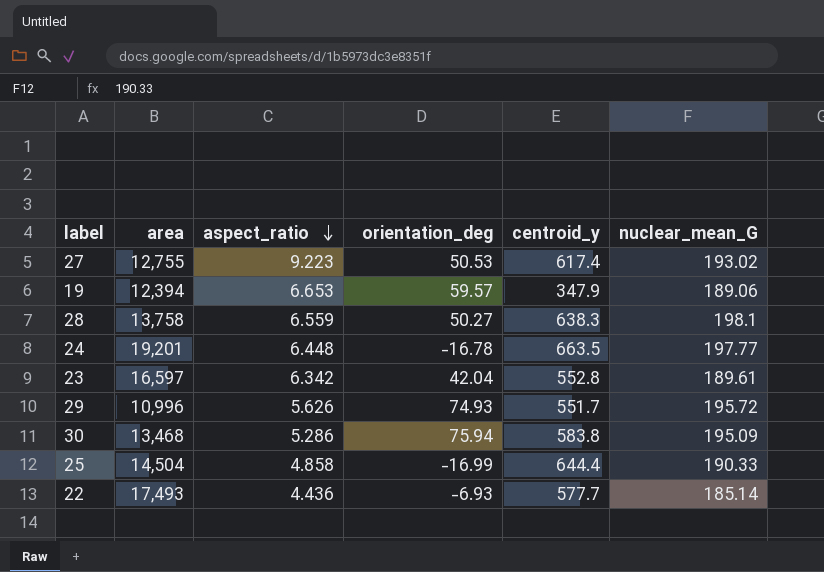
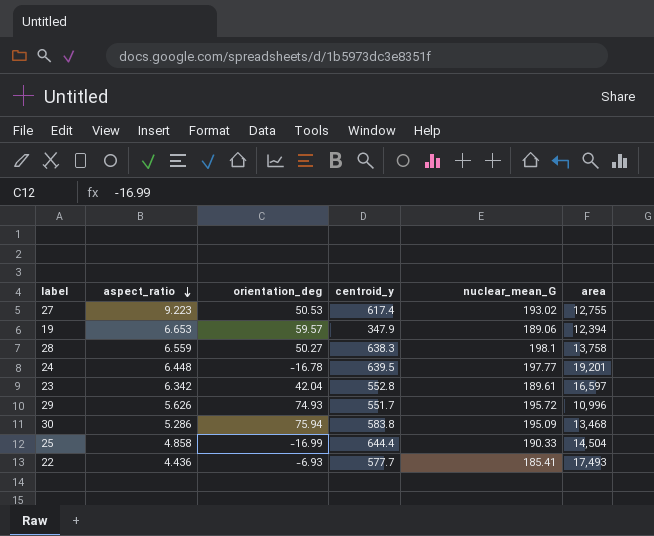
column area | position: 2 -> 6
24 | centroid_y: 663.5 -> 639.5
22 | nuclear_mean_G: 185.14 -> 185.41

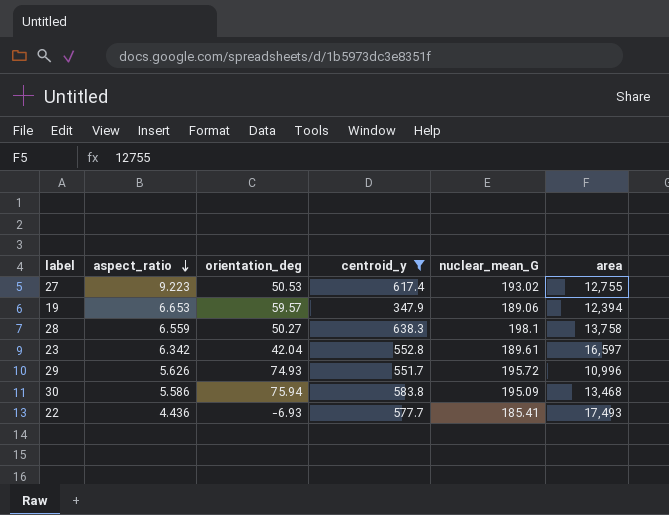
filter: none -> centroid_y <= 638.3
30 | aspect_ratio: 5.286 -> 5.586

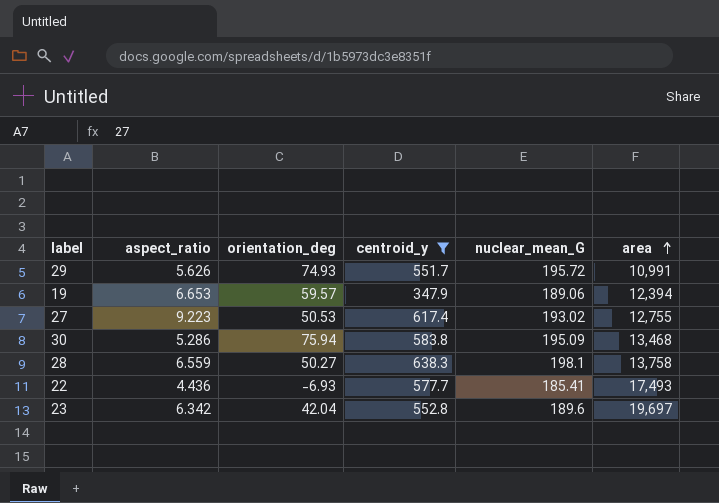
row order: aspect_ratio descending -> area ascending
29 | area: 10,996 -> 10,991
30 | aspect_ratio: 5.586 -> 5.286
23 | nuclear_mean_G: 189.61 -> 189.6
23 | area: 16,597 -> 19,697

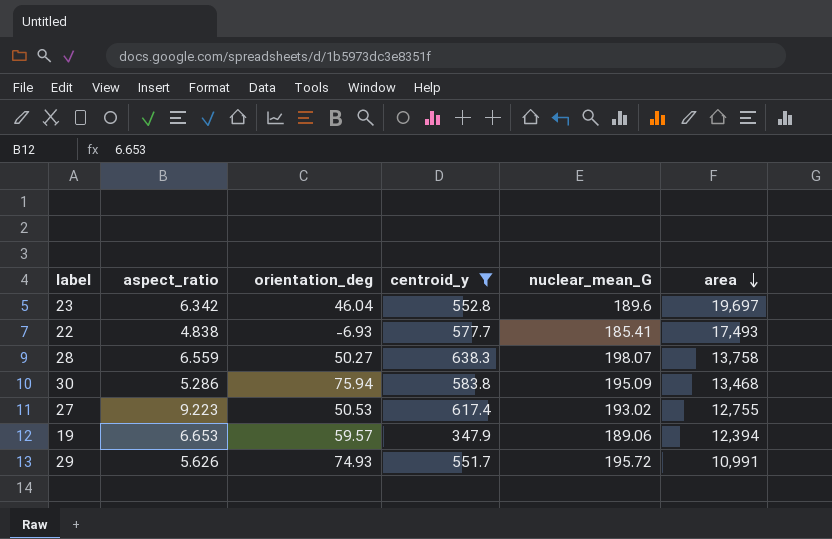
row order: area ascending -> area descending
23 | orientation_deg: 42.04 -> 46.04
22 | aspect_ratio: 4.436 -> 4.838
28 | nuclear_mean_G: 198.1 -> 198.07

